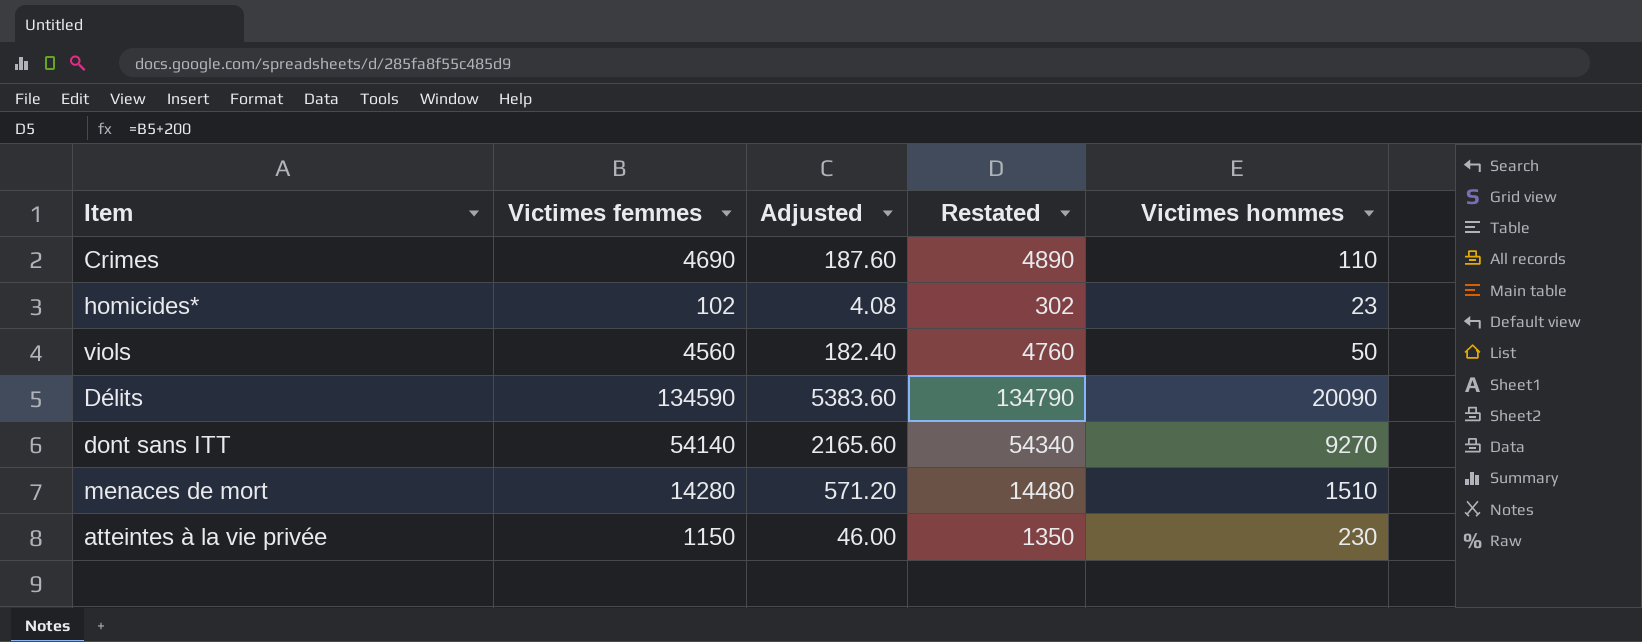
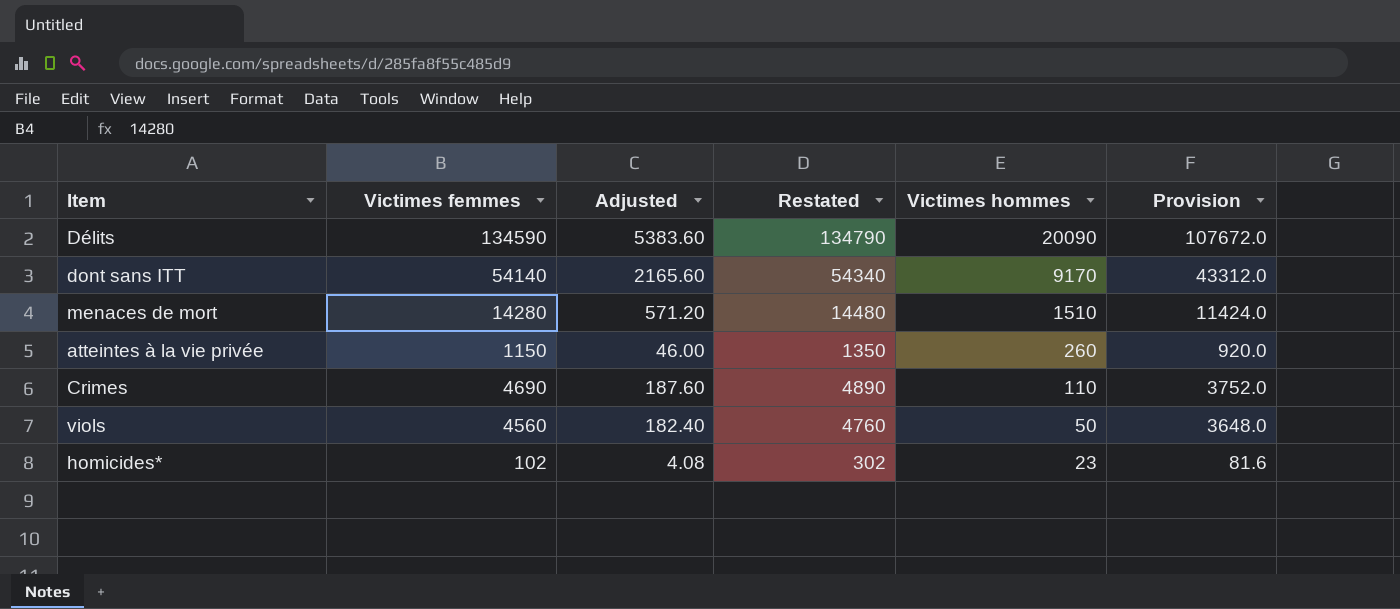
row order: none -> Victimes hommes descending
column Provision | formula: none -> [Victimes femmes] * 0.8
dont sans ITT | Victimes hommes: 9270 -> 9170
atteintes à la vie privée | Victimes hommes: 230 -> 260

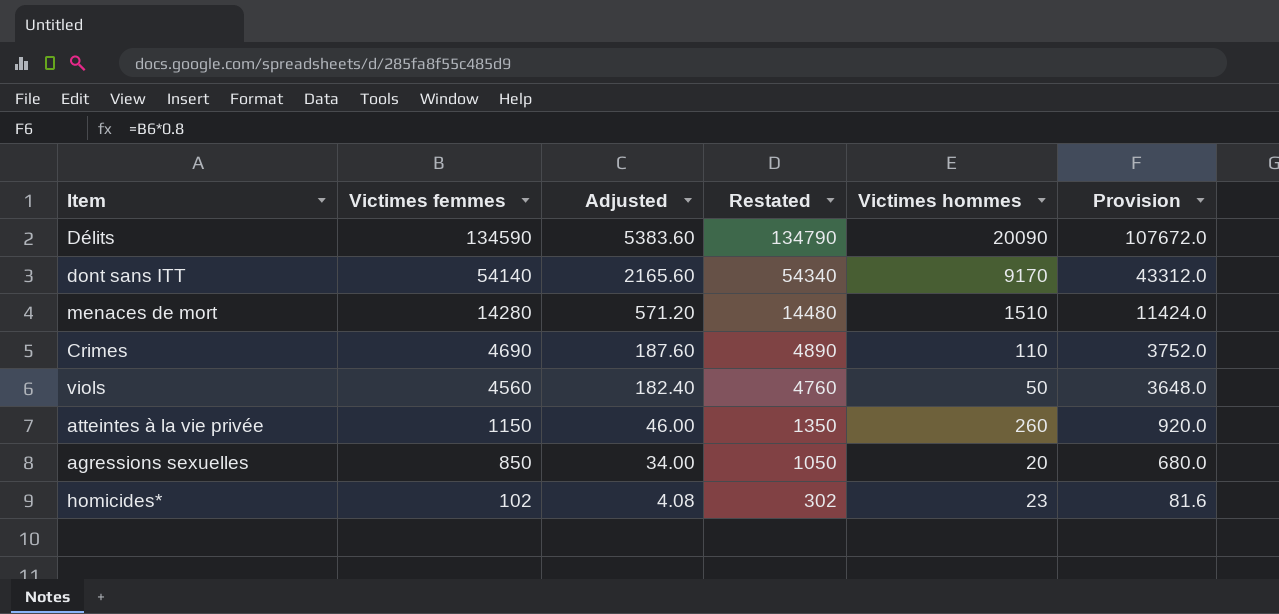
row order: Victimes hommes descending -> Victimes femmes descending
row agressions sexuelles: none -> 850 | 34.00 | 1050 | 20 | 680.0

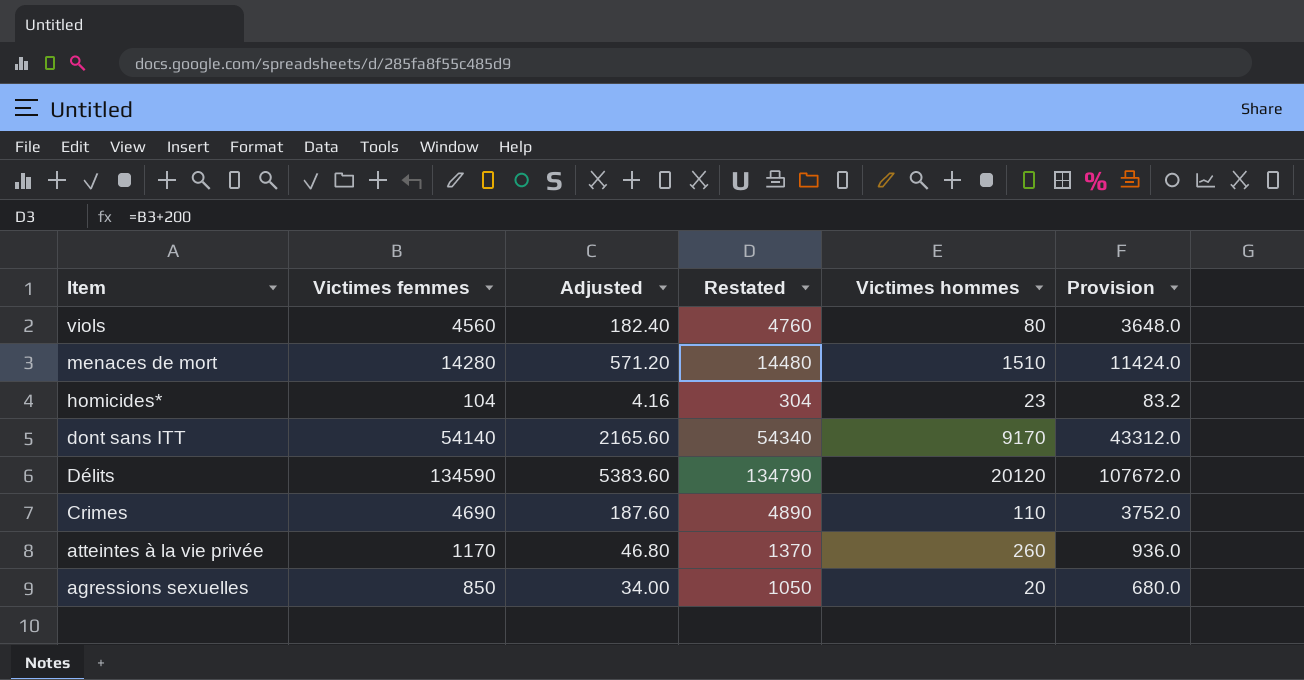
row order: Victimes femmes descending -> Item descending
viols | Victimes hommes: 50 -> 80
homicides* | Victimes femmes: 102 -> 104
homicides* | Adjusted: 4.08 -> 4.16
homicides* | Restated: 302 -> 304
homicides* | Provision: 81.6 -> 83.2
Délits | Victimes hommes: 20090 -> 20120
atteintes à la vie privée | Victimes femmes: 1150 -> 1170
atteintes à la vie privée | Adjusted: 46.00 -> 46.80
atteintes à la vie privée | Restated: 1350 -> 1370
atteintes à la vie privée | Provision: 920.0 -> 936.0

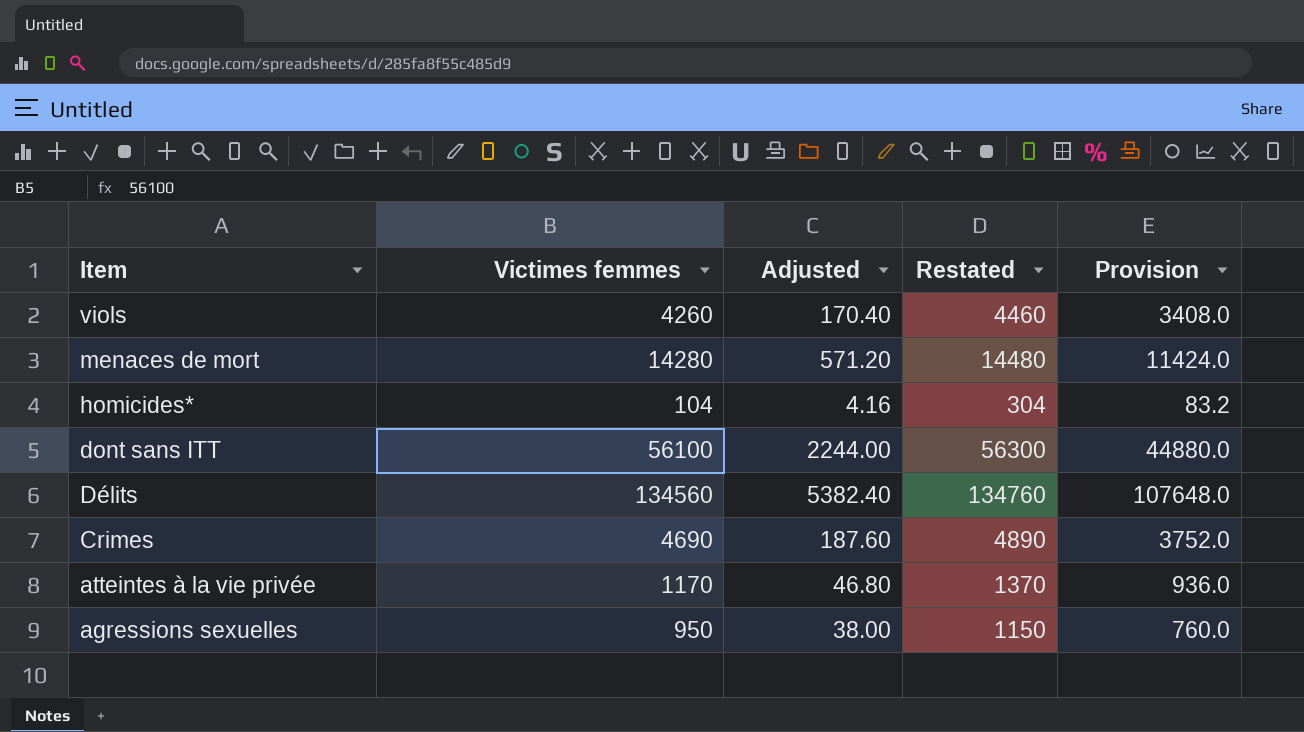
column Victimes hommes | position: 5 -> none
viols | Victimes femmes: 4560 -> 4260
viols | Adjusted: 182.40 -> 170.40
viols | Restated: 4760 -> 4460
viols | Provision: 3648.0 -> 3408.0
dont sans ITT | Victimes femmes: 54140 -> 56100
dont sans ITT | Adjusted: 2165.60 -> 2244.00
dont sans ITT | Restated: 54340 -> 56300
dont sans ITT | Provision: 43312.0 -> 44880.0
Délits | Victimes femmes: 134590 -> 134560
Délits | Adjusted: 5383.60 -> 5382.40
Délits | Restated: 134790 -> 134760
Délits | Provision: 107672.0 -> 107648.0
agressions sexuelles | Victimes femmes: 850 -> 950
agressions sexuelles | Adjusted: 34.00 -> 38.00
agressions sexuelles | Restated: 1050 -> 1150
agressions sexuelles | Provision: 680.0 -> 760.0

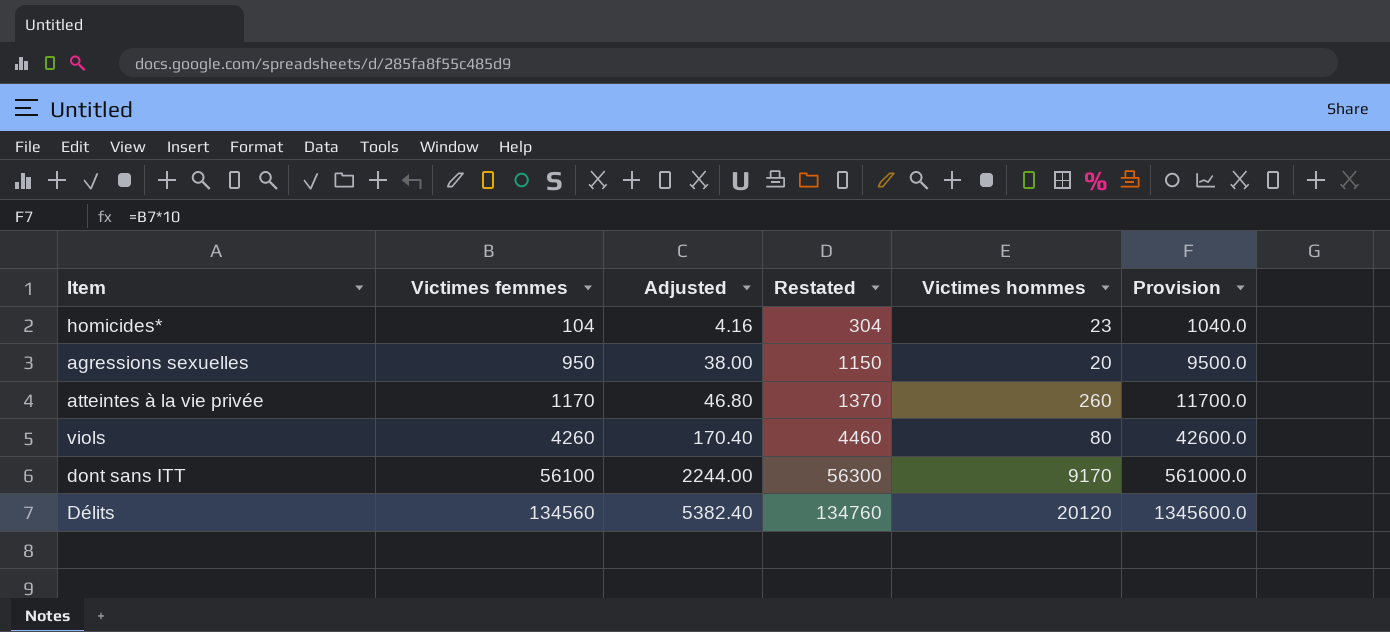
row order: Item descending -> Victimes femmes ascending
column Victimes hommes | position: none -> 5
column Provision | formula: [Victimes femmes] * 0.8 -> [Victimes femmes] * 10
row menaces de mort: 14280 | 571.20 | 14480 | 11424.0 -> none
row Crimes: 4690 | 187.60 | 4890 | 3752.0 -> none

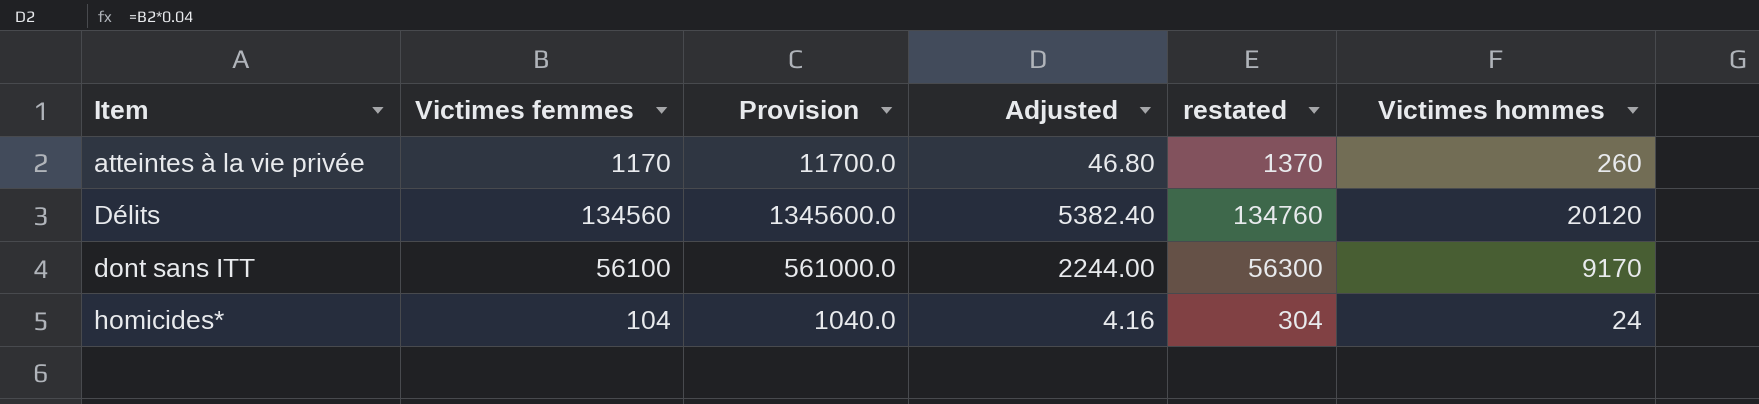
row order: Victimes femmes ascending -> Item ascending
column Provision | position: 6 -> 3
column name: Restated -> restated
row agressions sexuelles: 950 | 38.00 | 1150 | 20 | 9500.0 -> none
row viols: 4260 | 170.40 | 4460 | 80 | 42600.0 -> none
homicides* | Victimes hommes: 23 -> 24

